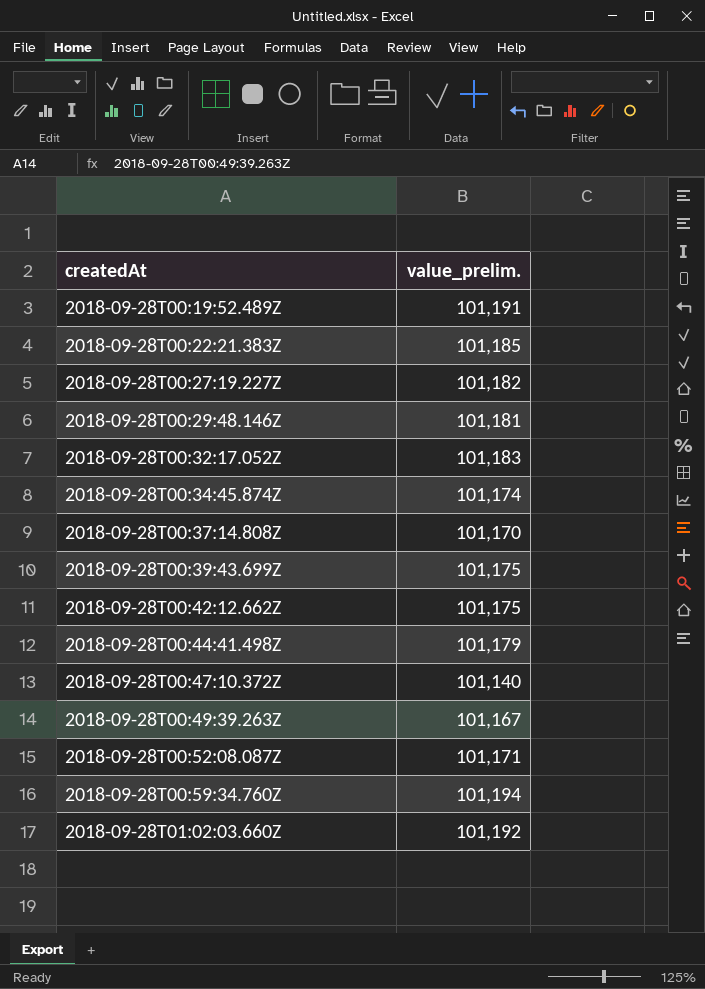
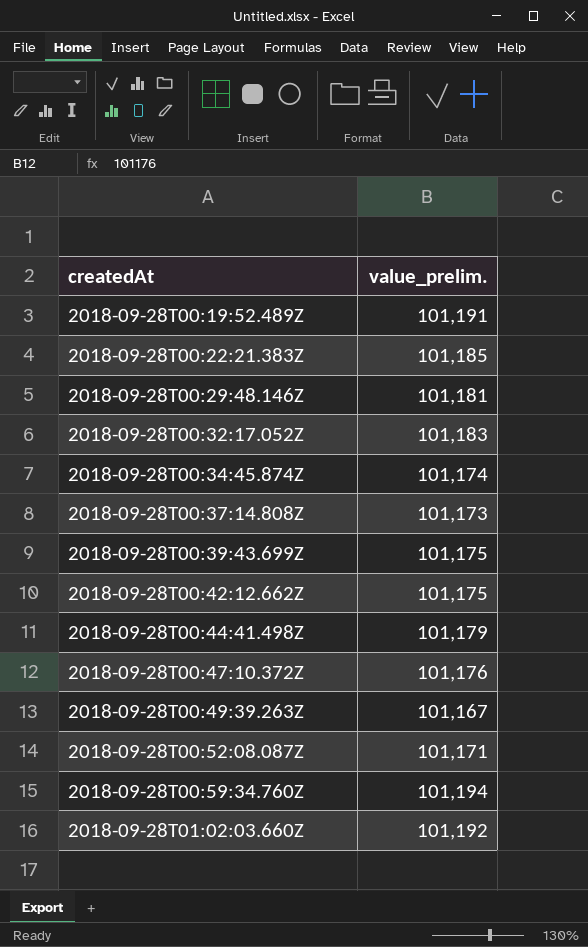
row 2018-09-28T00:27:19.227Z: 101,182 -> none
2018-09-28T00:37:14.808Z | value_prelim.: 101,170 -> 101,173
2018-09-28T00:47:10.372Z | value_prelim.: 101,140 -> 101,176

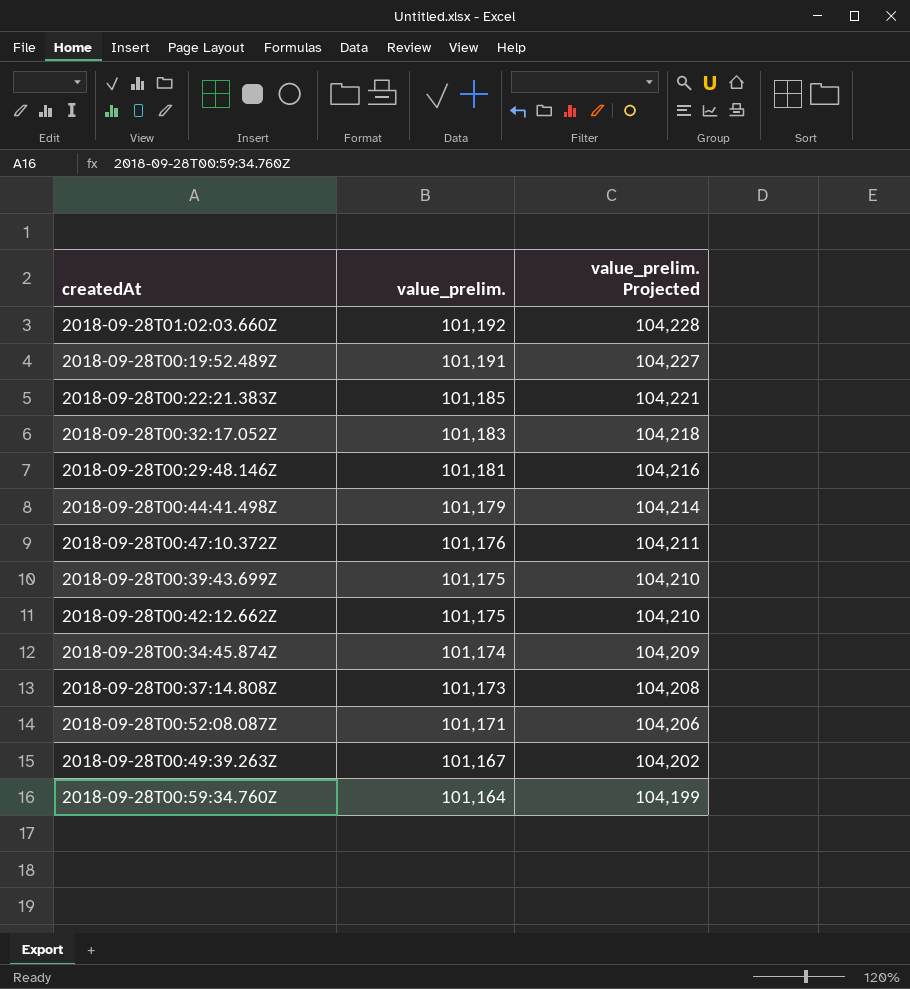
row order: createdAt ascending -> value_prelim. descending
column value_prelim. Projected | formula: none -> [value_prelim.] * 1.03
2018-09-28T00:59:34.760Z | value_prelim.: 101,194 -> 101,164

